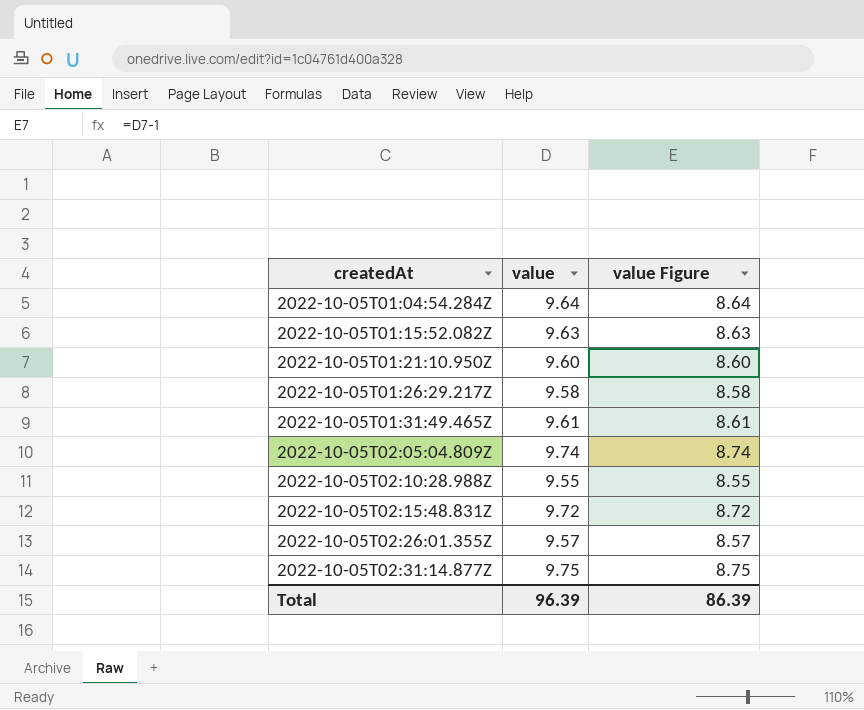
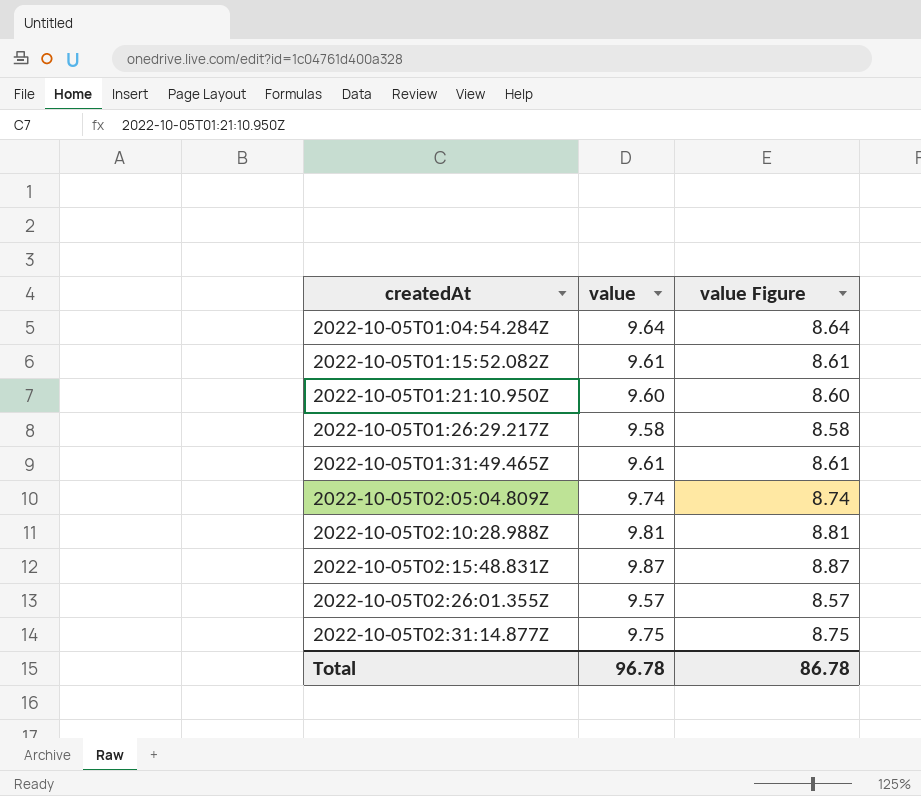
2022-10-05T01:15:52.082Z | value: 9.63 -> 9.61
2022-10-05T01:15:52.082Z | value Figure: 8.63 -> 8.61
2022-10-05T02:10:28.988Z | value: 9.55 -> 9.81
2022-10-05T02:10:28.988Z | value Figure: 8.55 -> 8.81
2022-10-05T02:15:48.831Z | value: 9.72 -> 9.87
2022-10-05T02:15:48.831Z | value Figure: 8.72 -> 8.87
Total | value: 96.39 -> 96.78
Total | value Figure: 86.39 -> 86.78

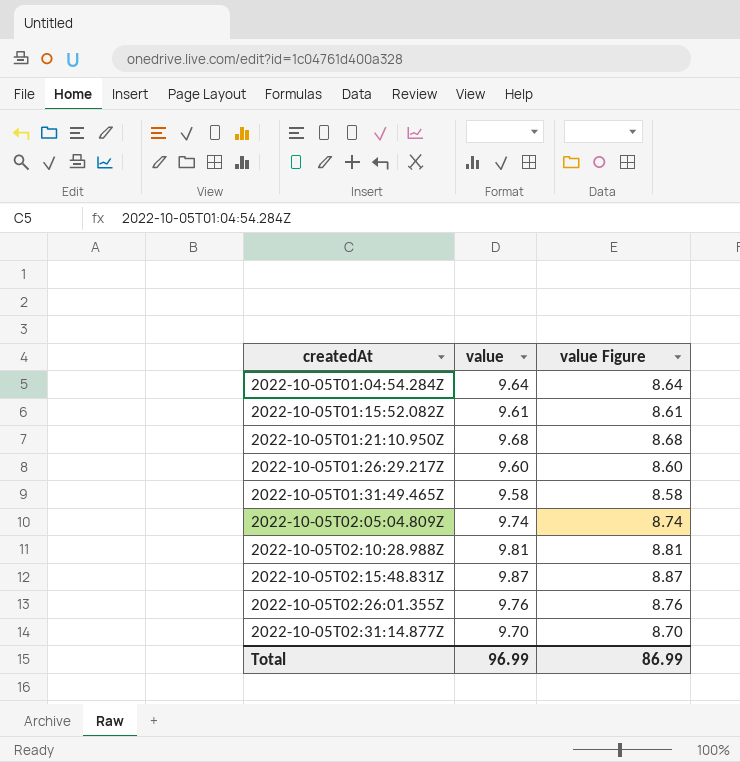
2022-10-05T01:21:10.950Z | value: 9.60 -> 9.68
2022-10-05T01:21:10.950Z | value Figure: 8.60 -> 8.68
2022-10-05T01:26:29.217Z | value: 9.58 -> 9.60
2022-10-05T01:26:29.217Z | value Figure: 8.58 -> 8.60
2022-10-05T01:31:49.465Z | value: 9.61 -> 9.58
2022-10-05T01:31:49.465Z | value Figure: 8.61 -> 8.58
2022-10-05T02:26:01.355Z | value: 9.57 -> 9.76
2022-10-05T02:26:01.355Z | value Figure: 8.57 -> 8.76
2022-10-05T02:31:14.877Z | value: 9.75 -> 9.70
2022-10-05T02:31:14.877Z | value Figure: 8.75 -> 8.70
Total | value: 96.78 -> 96.99
Total | value Figure: 86.78 -> 86.99

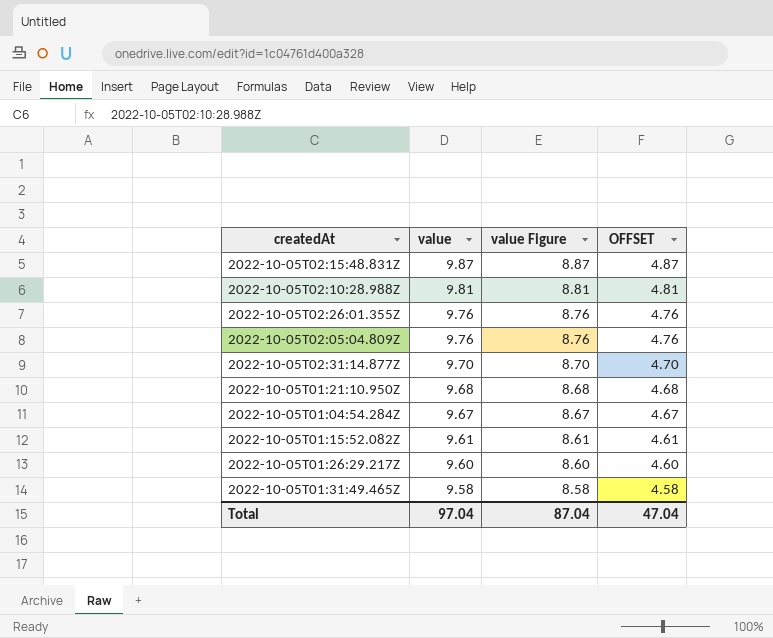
row order: createdAt ascending -> value descending
column OFFSET | formula: none -> [value] - 5
2022-10-05T02:05:04.809Z | value: 9.74 -> 9.76
2022-10-05T02:05:04.809Z | value Figure: 8.74 -> 8.76
2022-10-05T01:04:54.284Z | value: 9.64 -> 9.67
2022-10-05T01:04:54.284Z | value Figure: 8.64 -> 8.67
Total | value: 96.99 -> 97.04
Total | value Figure: 86.99 -> 87.04

